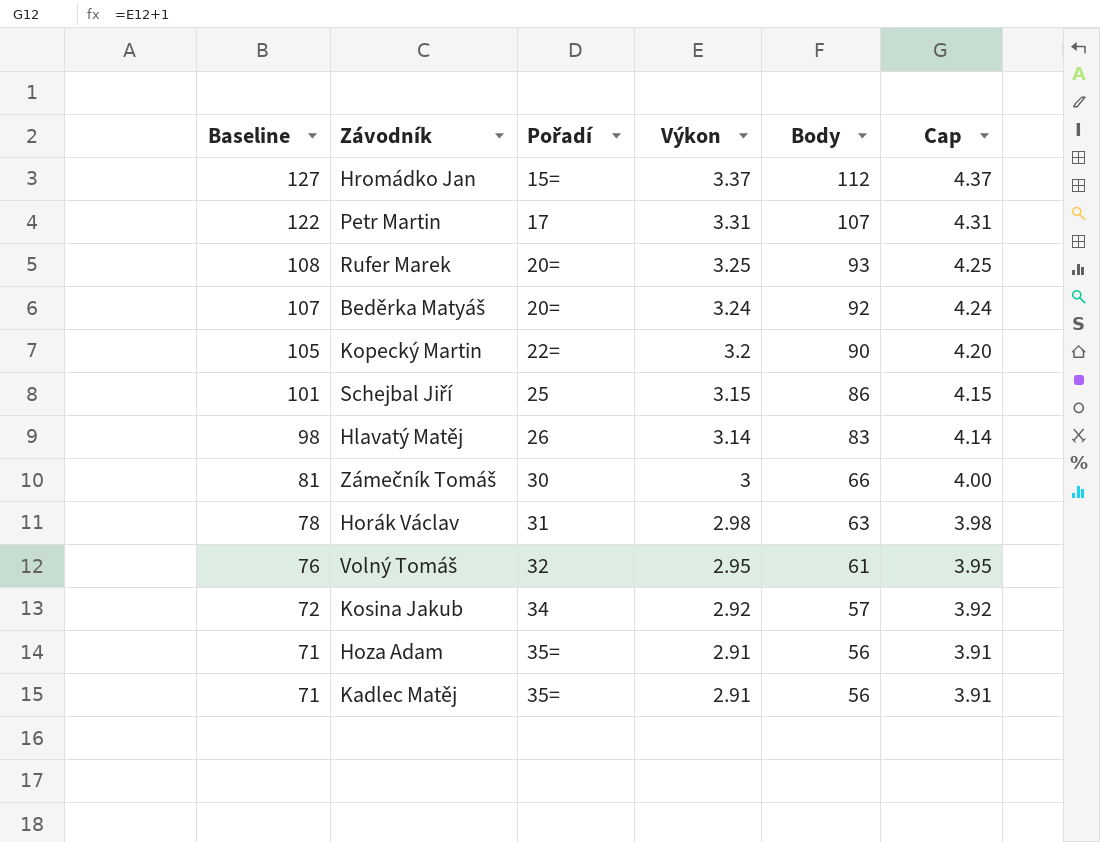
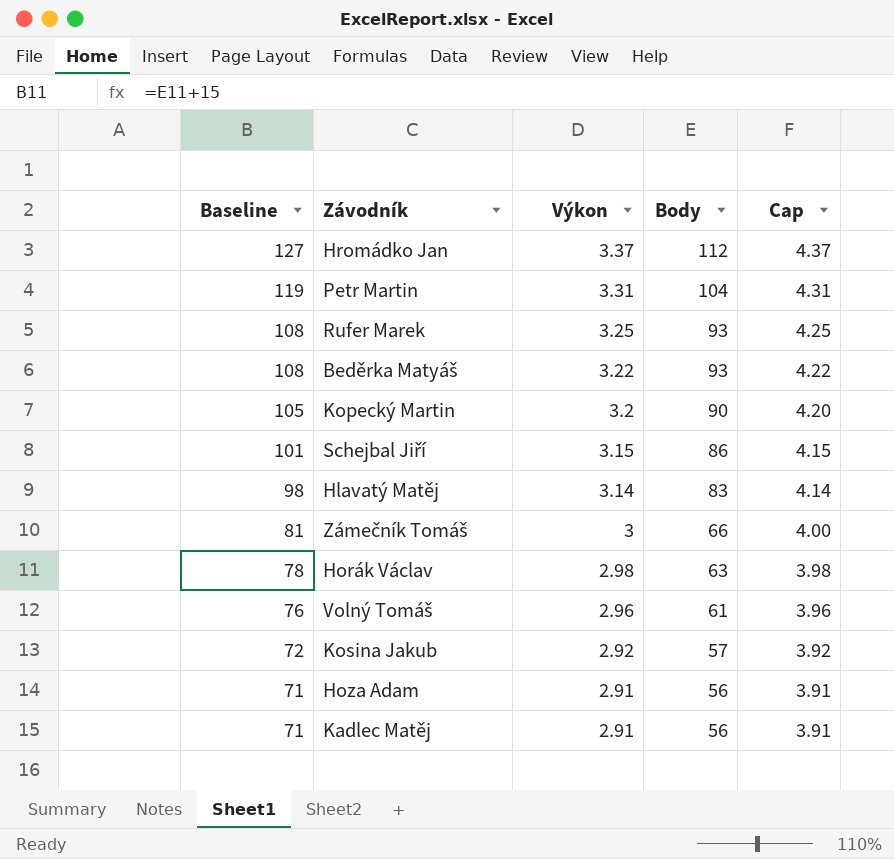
column Pořadí | position: 3 -> none
Petr Martin | Baseline: 122 -> 119
Petr Martin | Body: 107 -> 104
Beděrka Matyáš | Baseline: 107 -> 108
Beděrka Matyáš | Výkon: 3.24 -> 3.22
Beděrka Matyáš | Body: 92 -> 93
Beděrka Matyáš | Cap: 4.24 -> 4.22
Volný Tomáš | Výkon: 2.95 -> 2.96
Volný Tomáš | Cap: 3.95 -> 3.96

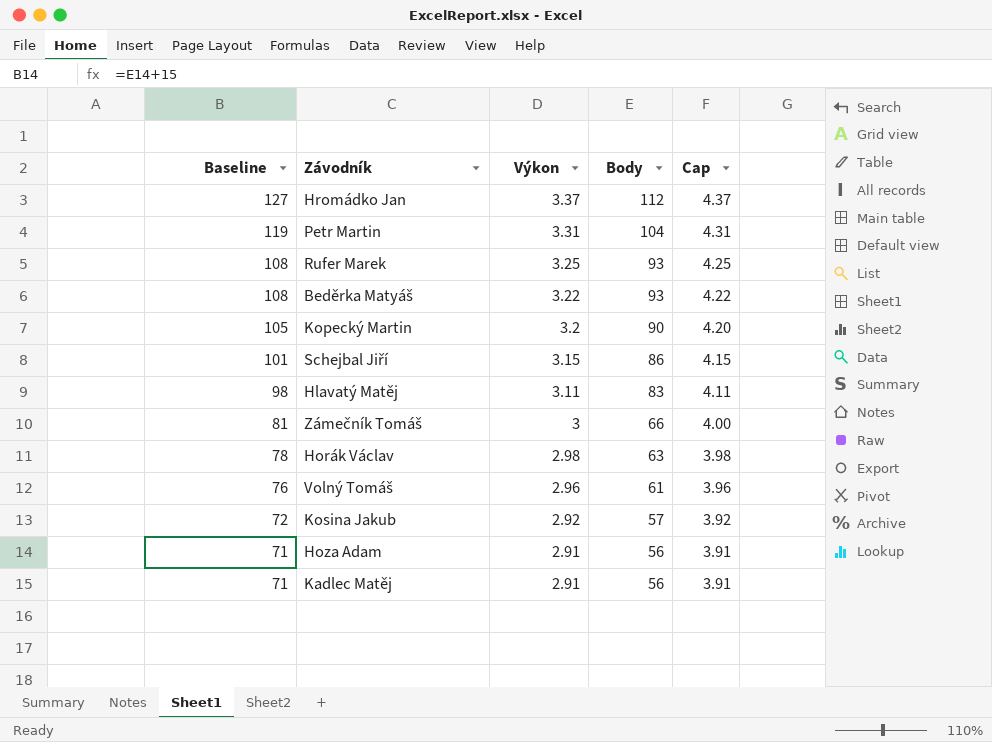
Hlavatý Matěj | Výkon: 3.14 -> 3.11
Hlavatý Matěj | Cap: 4.14 -> 4.11

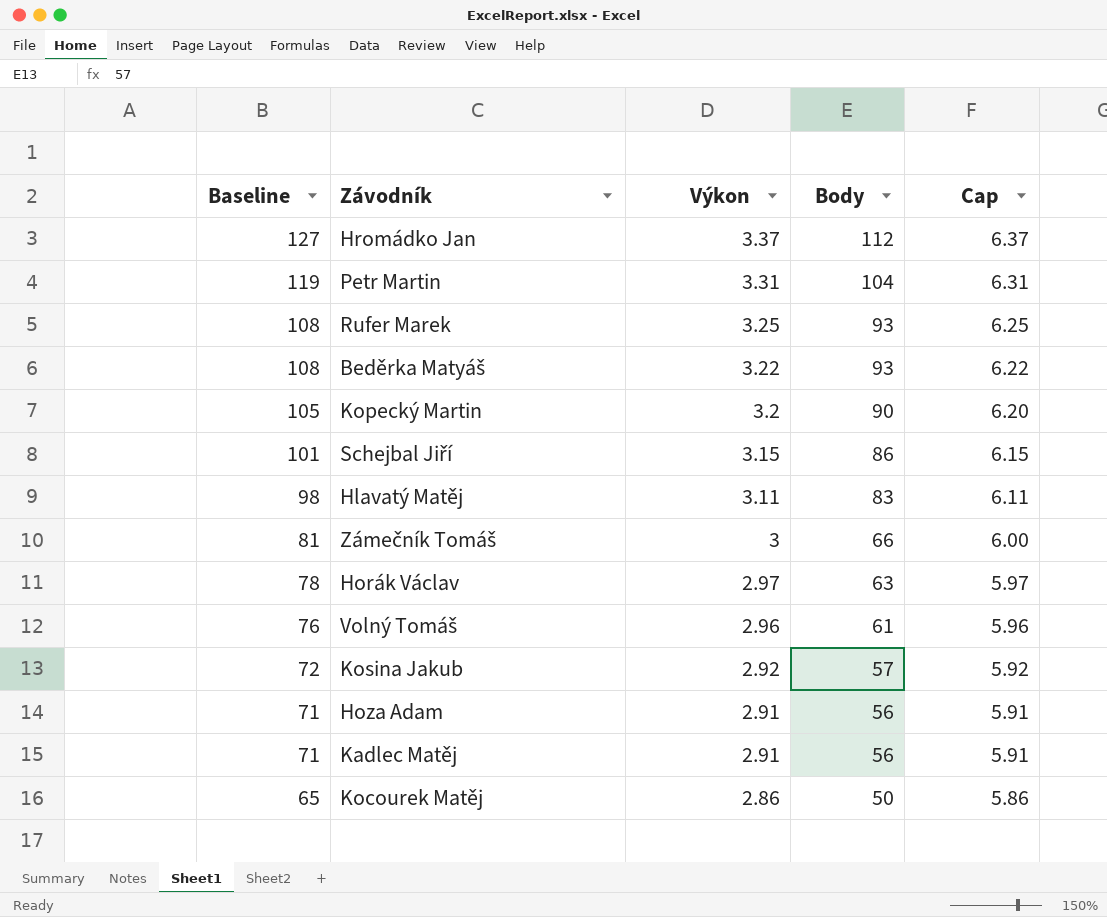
column Cap | formula: [Výkon] + 1 -> [Výkon] + 3
Horák Václav | Výkon: 2.98 -> 2.97
row Kocourek Matěj: none -> 65 | 2.86 | 50 | 5.86

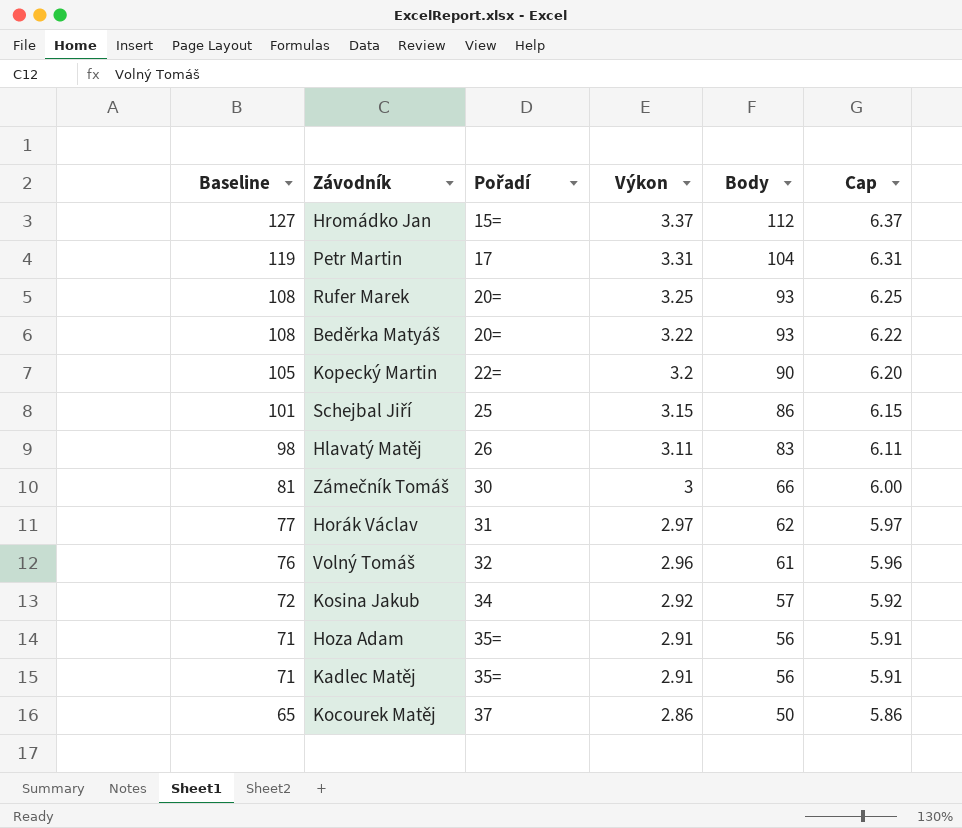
column Pořadí | position: none -> 3
Horák Václav | Baseline: 78 -> 77
Horák Václav | Body: 63 -> 62

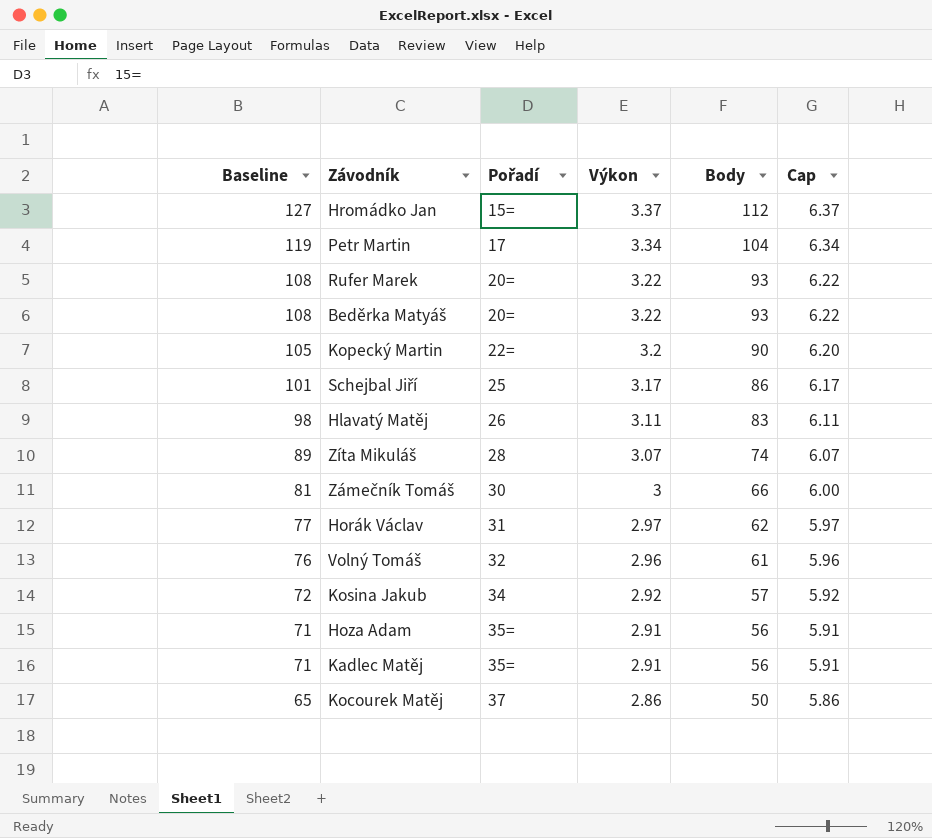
Petr Martin | Výkon: 3.31 -> 3.34
Petr Martin | Cap: 6.31 -> 6.34
Rufer Marek | Výkon: 3.25 -> 3.22
Rufer Marek | Cap: 6.25 -> 6.22
Schejbal Jiří | Výkon: 3.15 -> 3.17
Schejbal Jiří | Cap: 6.15 -> 6.17
row Zíta Mikuláš: none -> 89 | 28 | 3.07 | 74 | 6.07

